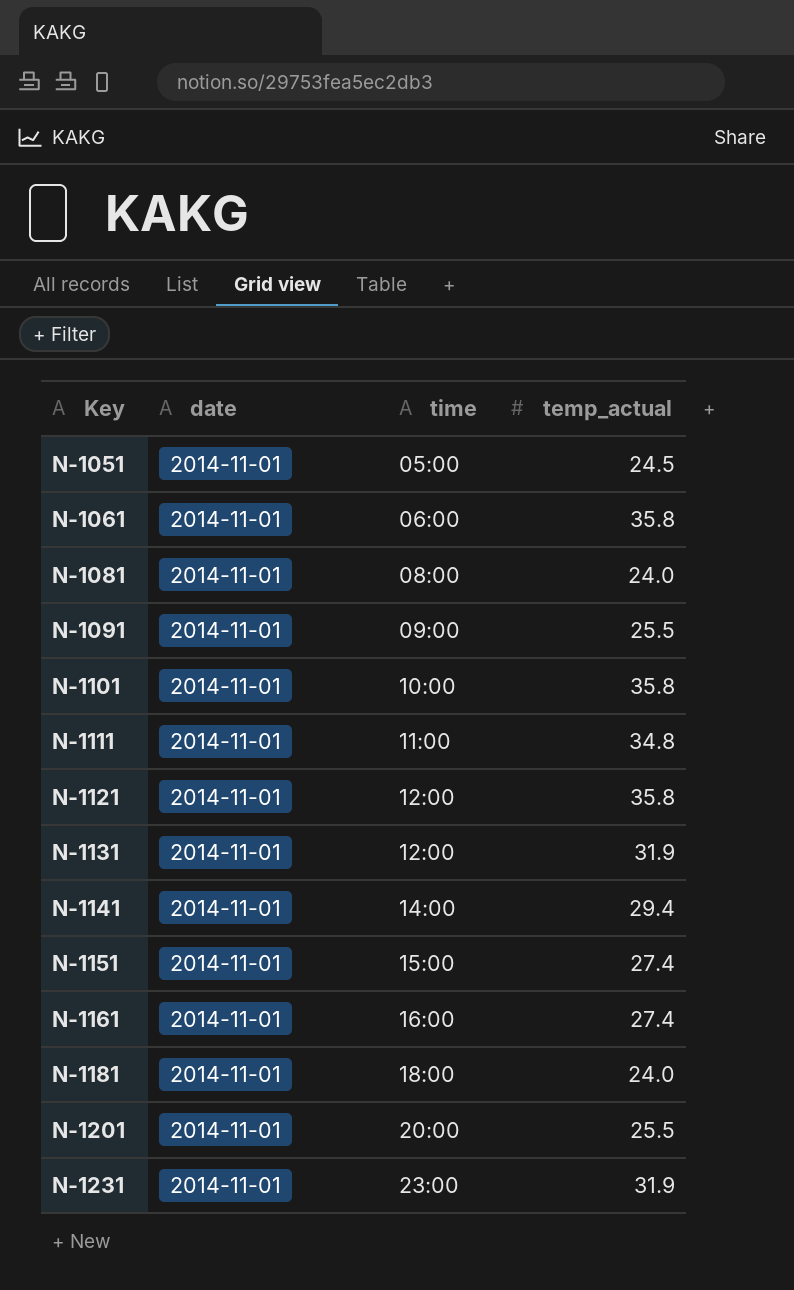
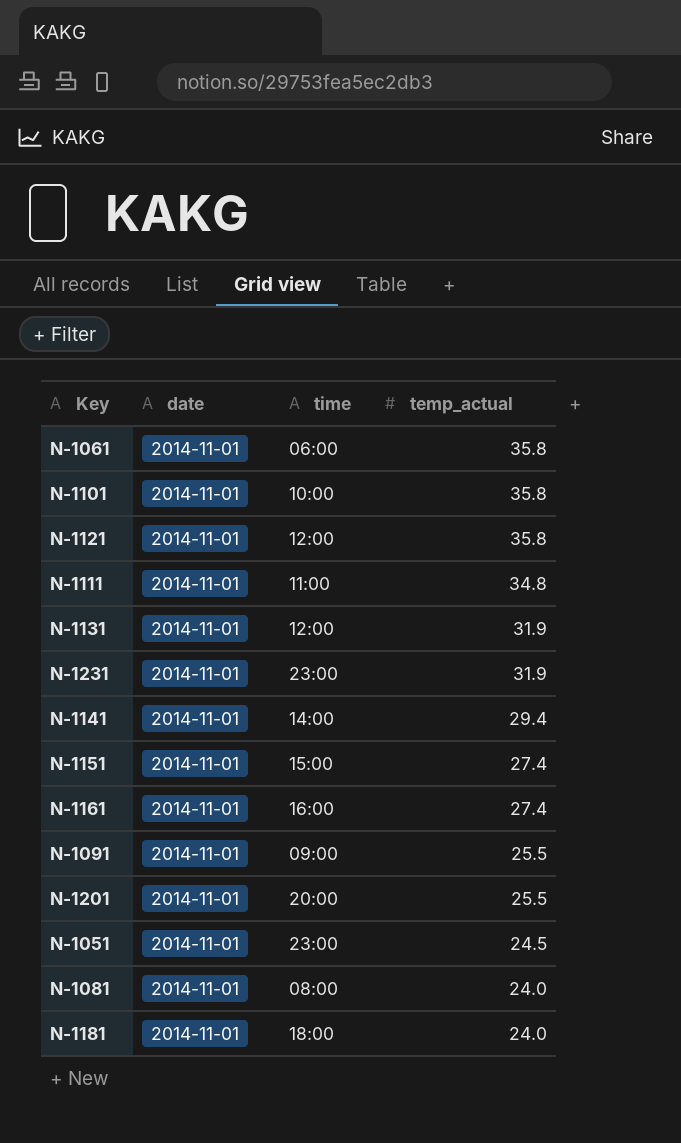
row order: Key ascending -> temp_actual descending
N-1051 | time: 05:00 -> 23:00

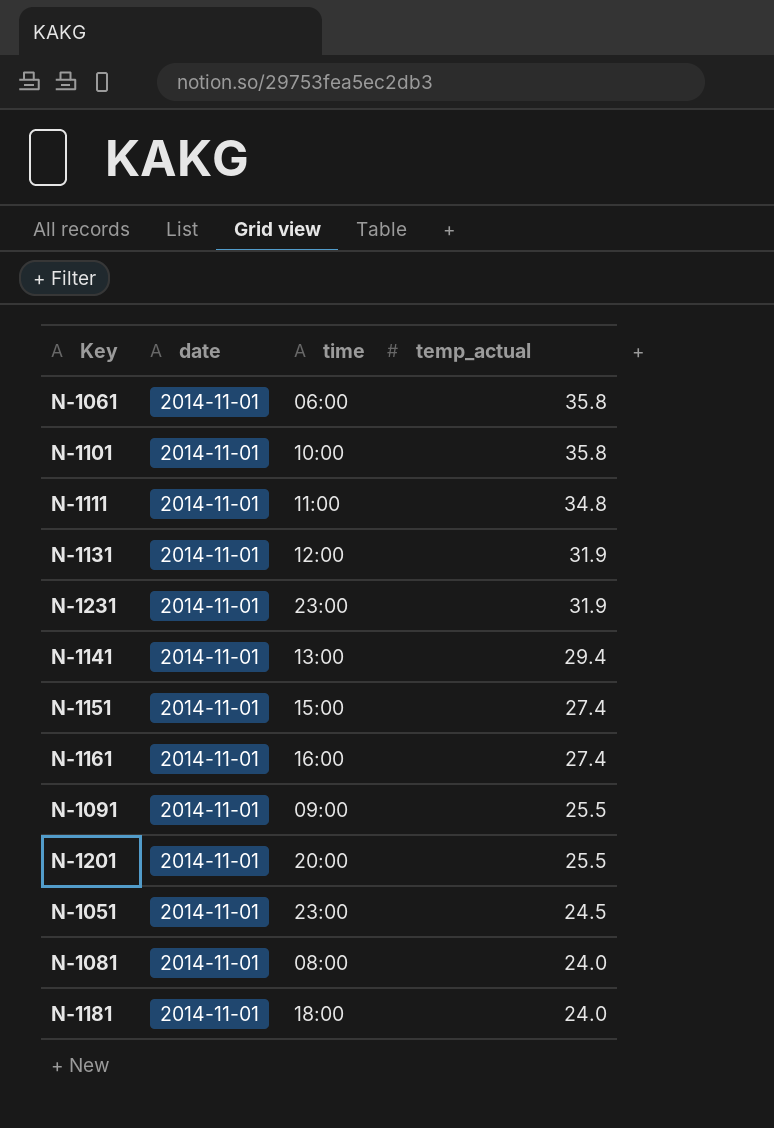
row N-1121: 2014-11-01 | 12:00 | 35.8 -> none
N-1141 | time: 14:00 -> 13:00

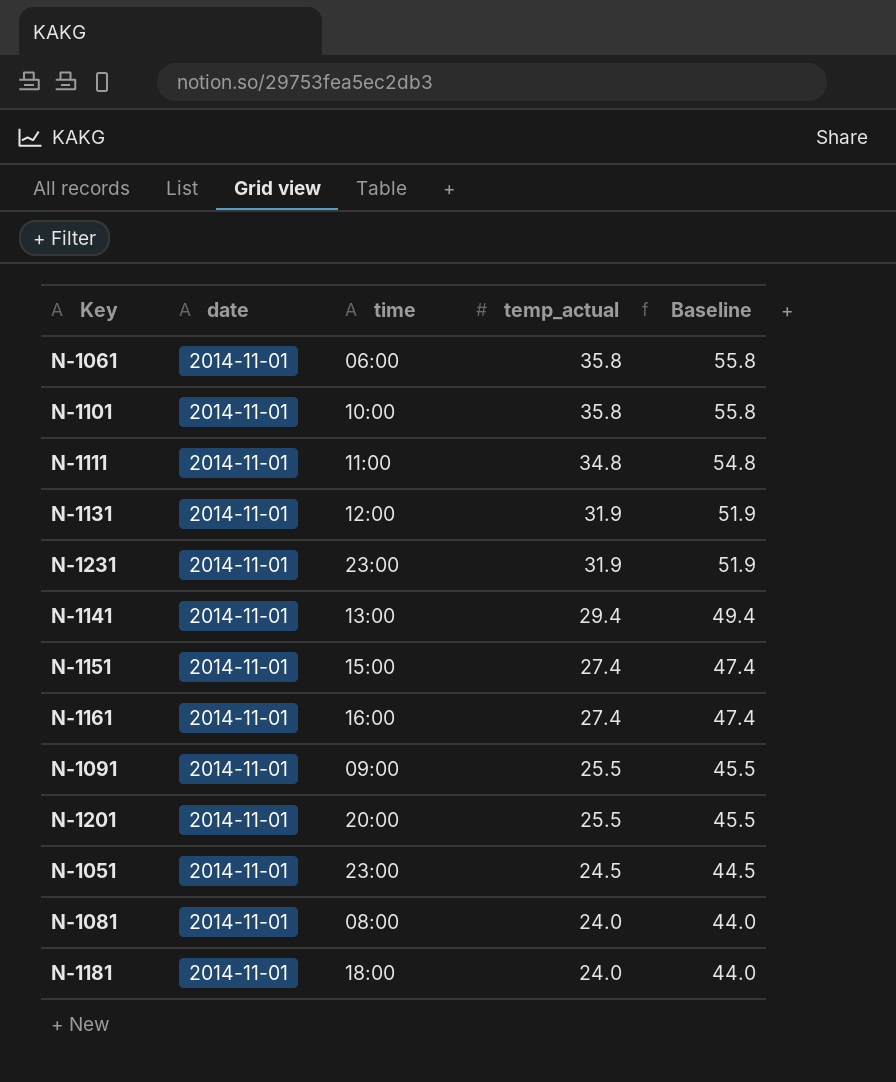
column Baseline | formula: none -> [temp_actual] + 20

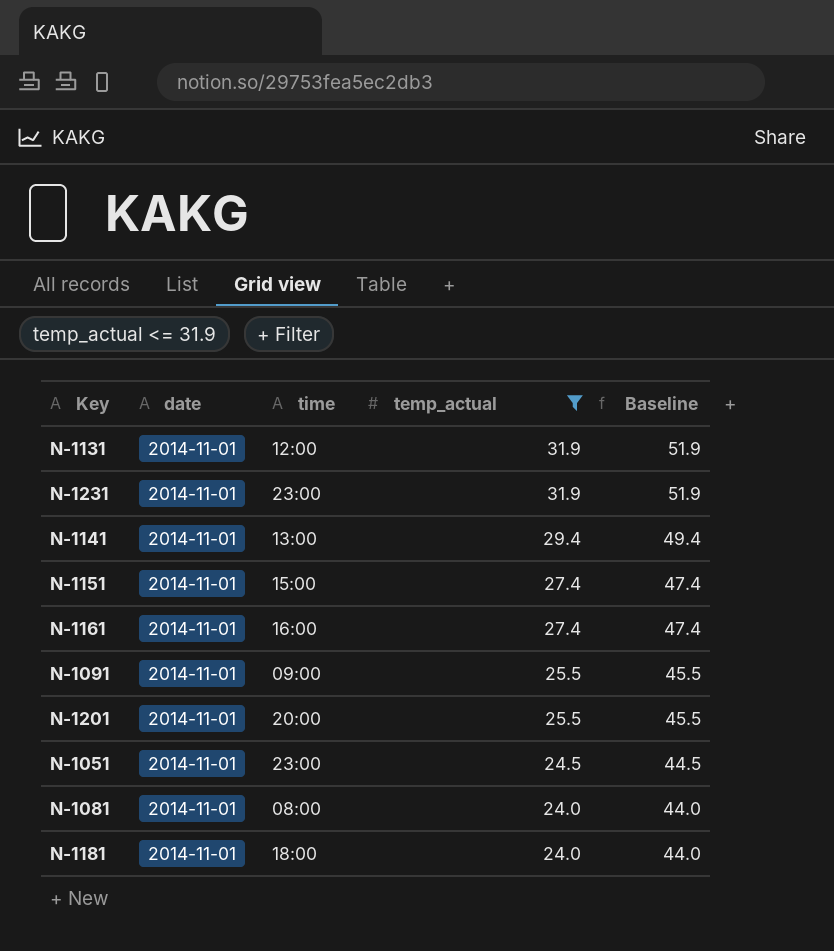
filter: none -> temp_actual <= 31.9

